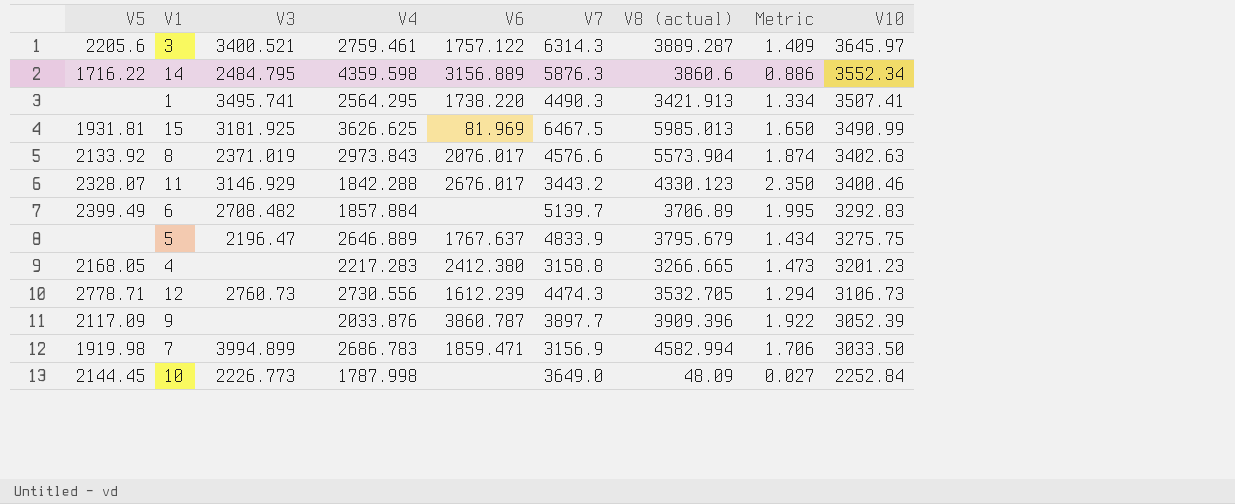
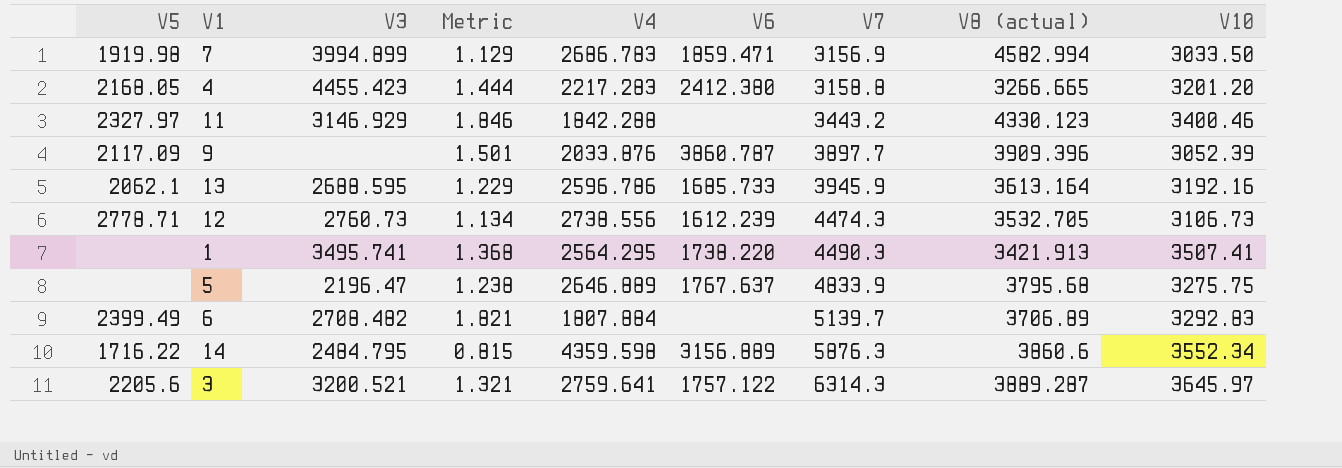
row order: V10 descending -> V7 ascending
column Metric | formula: [V8 (actual)] / [V4] -> [V10] / [V4]
column Metric | position: 8 -> 4
row 15: 1931.81 | 3181.925 | 3626.625 | 81.969 | 6467.5 | 5985.013 | 1.650 | 3490.99 -> none
row 8: 2133.92 | 2371.019 | 2973.843 | 2076.017 | 4576.6 | 5573.904 | 1.874 | 3402.63 -> none
row 10: 2144.45 | 2226.773 | 1787.998 | none | 3649.0 | 48.09 | 0.027 | 2252.84 -> none
4 | V3: none -> 4455.423
4 | V10: 3201.23 -> 3201.20
11 | V5: 2328.07 -> 2327.97
11 | V6: 2676.017 -> none
row 13: none -> 2062.1 | 2688.595 | 1.229 | 2596.786 | 1685.733 | 3945.9 | 3613.164 | 3192.16
12 | V4: 2730.556 -> 2738.556
5 | V8 (actual): 3795.679 -> 3795.68
6 | V4: 1857.884 -> 1807.884
3 | V3: 3400.521 -> 3200.521
3 | V4: 2759.461 -> 2759.641

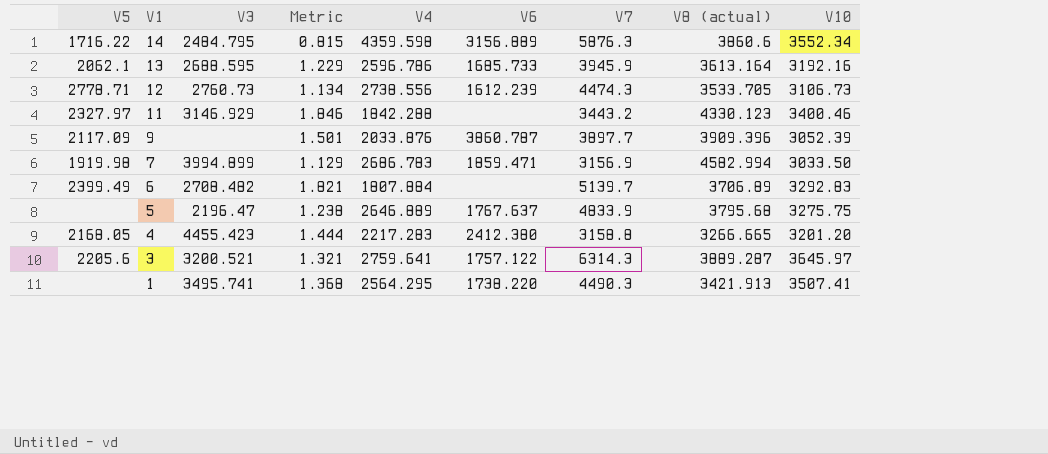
row order: V7 ascending -> V1 descending
12 | V8 (actual): 3532.705 -> 3533.705

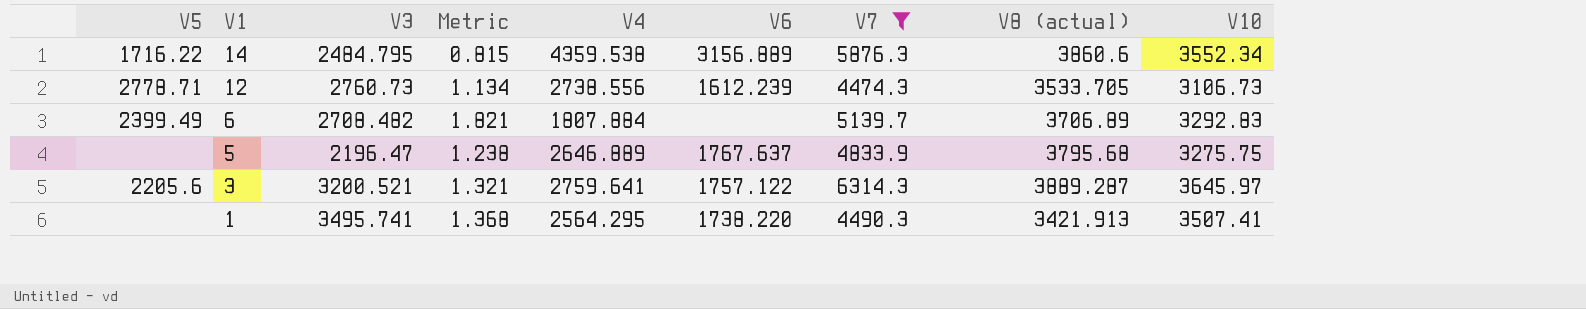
filter: none -> V7 >= 4474.3
14 | V4: 4359.598 -> 4359.538

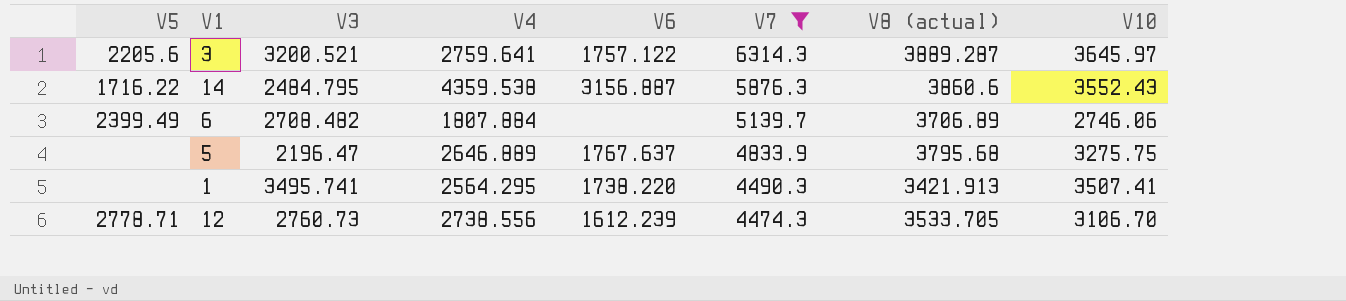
row order: V1 descending -> V7 descending
column Metric | formula: [V10] / [V4] -> none
14 | V6: 3156.889 -> 3156.887
14 | V10: 3552.34 -> 3552.43
6 | V10: 3292.83 -> 2746.06
12 | V10: 3106.73 -> 3106.70

